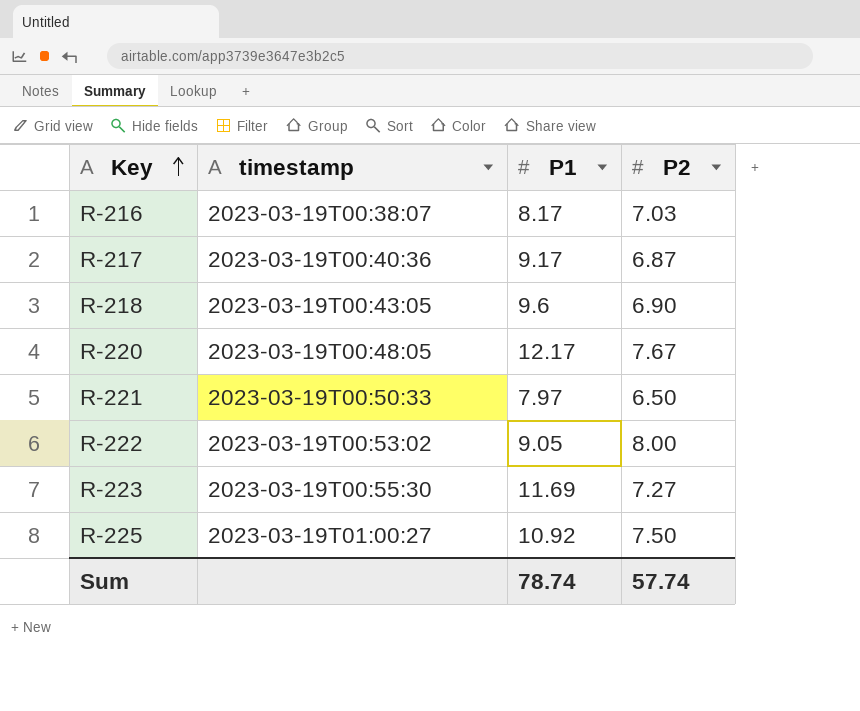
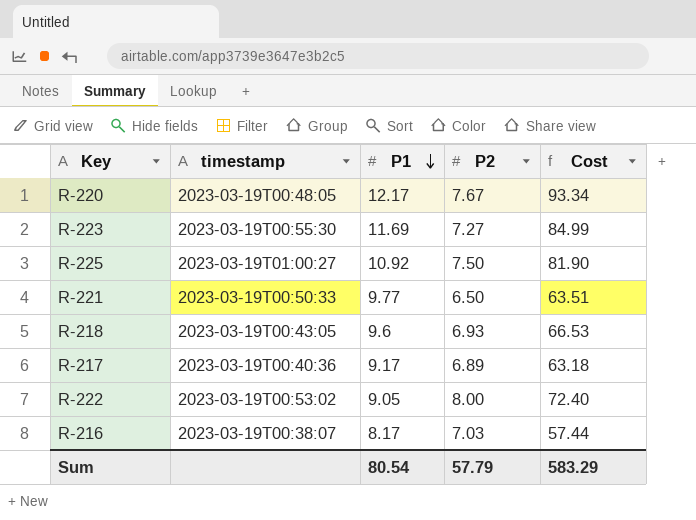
row order: Key ascending -> P1 descending
column Cost | formula: none -> [P1] * [P2]
R-221 | P1: 7.97 -> 9.77
R-218 | P2: 6.90 -> 6.93
R-217 | P2: 6.87 -> 6.89
Sum | P1: 78.74 -> 80.54
Sum | P2: 57.74 -> 57.79

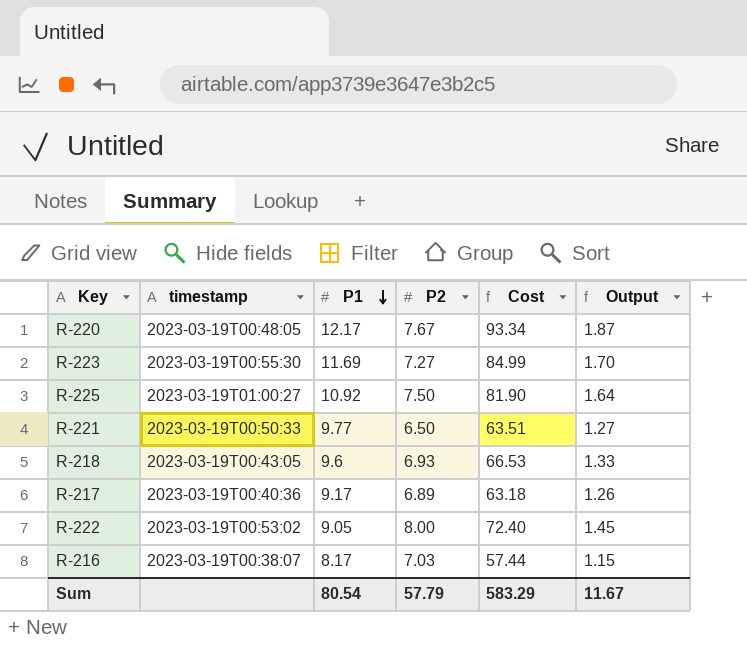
column Output | formula: none -> [Cost] * 0.02

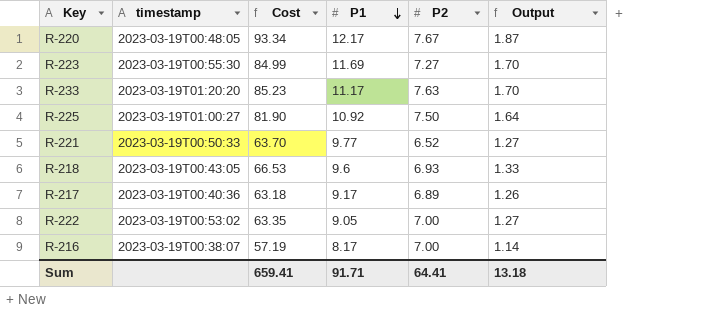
column Cost | position: 5 -> 3
row R-233: none -> 2023-03-19T01:20:20 | 85.23 | 11.17 | 7.63 | 1.70
R-221 | Cost: 63.51 -> 63.70
R-221 | P2: 6.50 -> 6.52
R-222 | Cost: 72.40 -> 63.35
R-222 | P2: 8.00 -> 7.00
R-222 | Output: 1.45 -> 1.27
R-216 | Cost: 57.44 -> 57.19
R-216 | P2: 7.03 -> 7.00
R-216 | Output: 1.15 -> 1.14
Sum | Cost: 583.29 -> 659.41
Sum | P1: 80.54 -> 91.71
Sum | P2: 57.79 -> 64.41
Sum | Output: 11.67 -> 13.18

